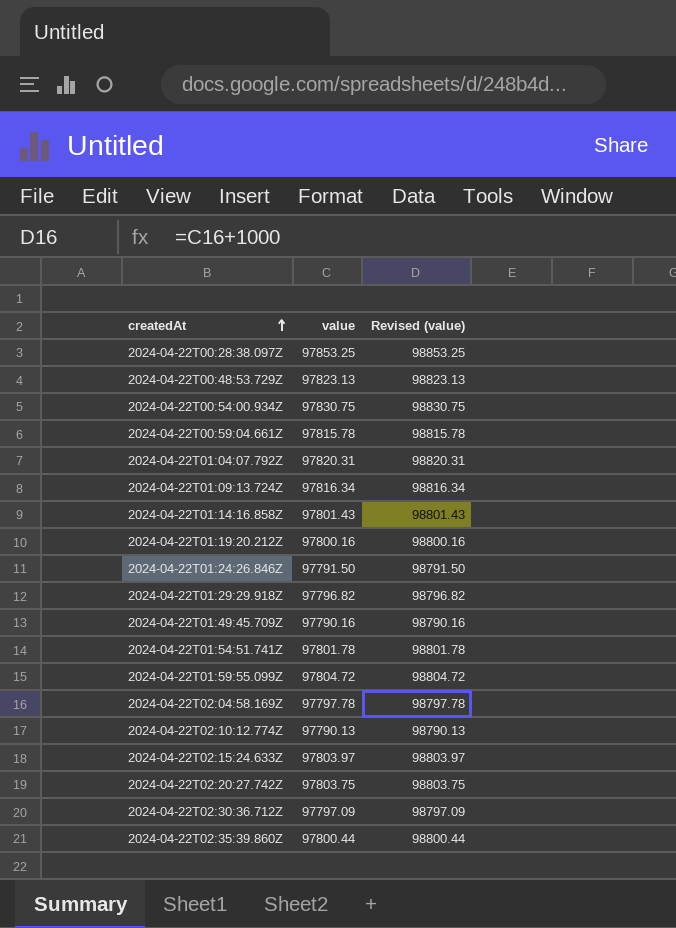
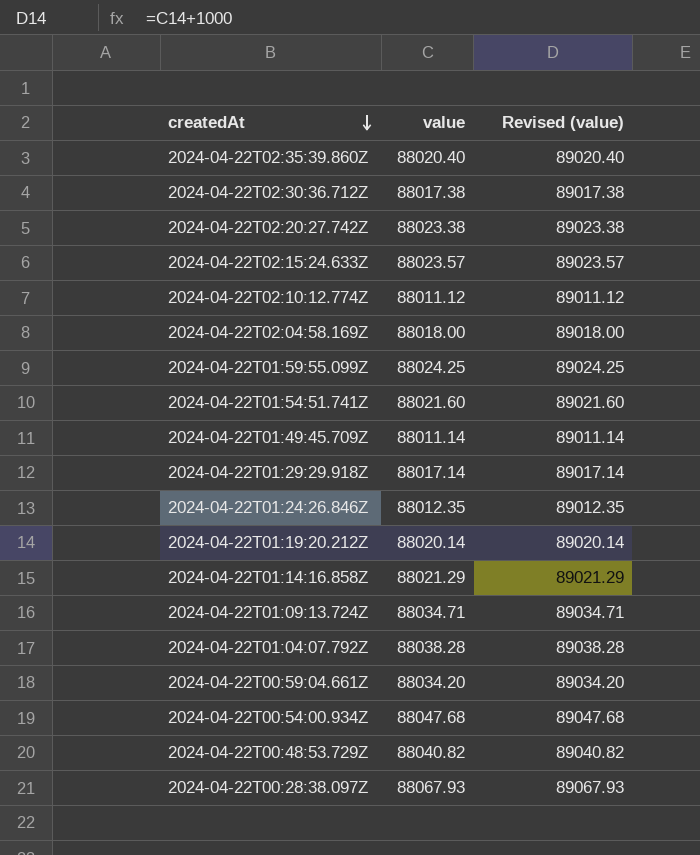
row order: createdAt ascending -> createdAt descending
2024-04-22T02:35:39.860Z | value: 97800.44 -> 88020.40
2024-04-22T02:35:39.860Z | Revised (value): 98800.44 -> 89020.40
2024-04-22T02:30:36.712Z | value: 97797.09 -> 88017.38
2024-04-22T02:30:36.712Z | Revised (value): 98797.09 -> 89017.38
2024-04-22T02:20:27.742Z | value: 97803.75 -> 88023.38
2024-04-22T02:20:27.742Z | Revised (value): 98803.75 -> 89023.38
2024-04-22T02:15:24.633Z | value: 97803.97 -> 88023.57
2024-04-22T02:15:24.633Z | Revised (value): 98803.97 -> 89023.57
2024-04-22T02:10:12.774Z | value: 97790.13 -> 88011.12
2024-04-22T02:10:12.774Z | Revised (value): 98790.13 -> 89011.12
2024-04-22T02:04:58.169Z | value: 97797.78 -> 88018.00
2024-04-22T02:04:58.169Z | Revised (value): 98797.78 -> 89018.00
2024-04-22T01:59:55.099Z | value: 97804.72 -> 88024.25
2024-04-22T01:59:55.099Z | Revised (value): 98804.72 -> 89024.25
2024-04-22T01:54:51.741Z | value: 97801.78 -> 88021.60
2024-04-22T01:54:51.741Z | Revised (value): 98801.78 -> 89021.60
2024-04-22T01:49:45.709Z | value: 97790.16 -> 88011.14
2024-04-22T01:49:45.709Z | Revised (value): 98790.16 -> 89011.14
2024-04-22T01:29:29.918Z | value: 97796.82 -> 88017.14
2024-04-22T01:29:29.918Z | Revised (value): 98796.82 -> 89017.14
2024-04-22T01:24:26.846Z | value: 97791.50 -> 88012.35
2024-04-22T01:24:26.846Z | Revised (value): 98791.50 -> 89012.35
2024-04-22T01:19:20.212Z | value: 97800.16 -> 88020.14
2024-04-22T01:19:20.212Z | Revised (value): 98800.16 -> 89020.14
2024-04-22T01:14:16.858Z | value: 97801.43 -> 88021.29
2024-04-22T01:14:16.858Z | Revised (value): 98801.43 -> 89021.29
2024-04-22T01:09:13.724Z | value: 97816.34 -> 88034.71
2024-04-22T01:09:13.724Z | Revised (value): 98816.34 -> 89034.71
2024-04-22T01:04:07.792Z | value: 97820.31 -> 88038.28
2024-04-22T01:04:07.792Z | Revised (value): 98820.31 -> 89038.28
2024-04-22T00:59:04.661Z | value: 97815.78 -> 88034.20
2024-04-22T00:59:04.661Z | Revised (value): 98815.78 -> 89034.20
2024-04-22T00:54:00.934Z | value: 97830.75 -> 88047.68
2024-04-22T00:54:00.934Z | Revised (value): 98830.75 -> 89047.68
2024-04-22T00:48:53.729Z | value: 97823.13 -> 88040.82
2024-04-22T00:48:53.729Z | Revised (value): 98823.13 -> 89040.82
2024-04-22T00:28:38.097Z | value: 97853.25 -> 88067.93
2024-04-22T00:28:38.097Z | Revised (value): 98853.25 -> 89067.93

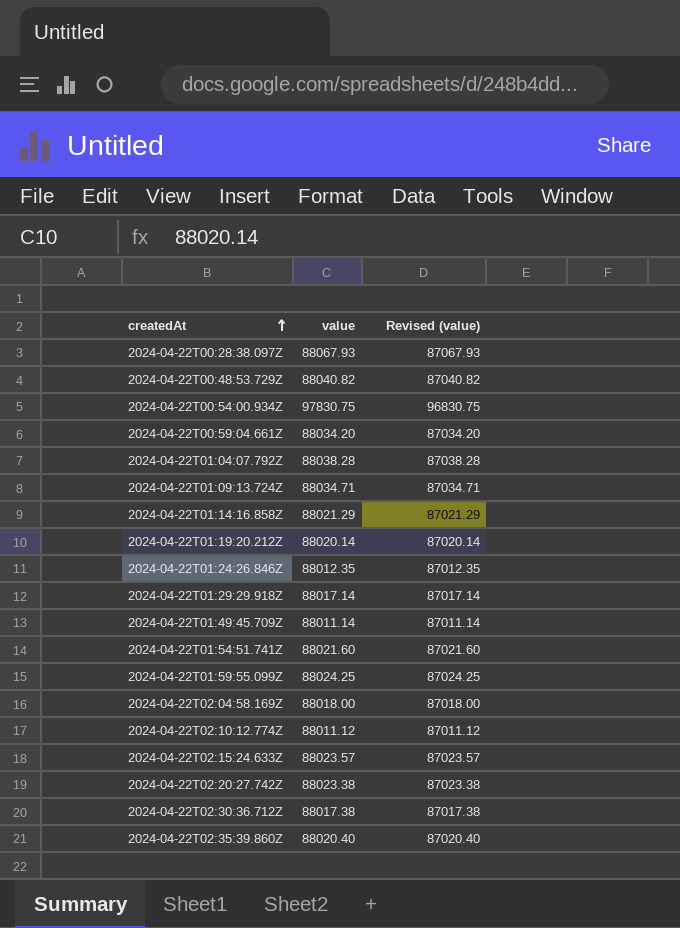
row order: createdAt descending -> createdAt ascending
column Revised (value) | formula: [value] + 1000 -> [value] - 1000
2024-04-22T00:54:00.934Z | value: 88047.68 -> 97830.75

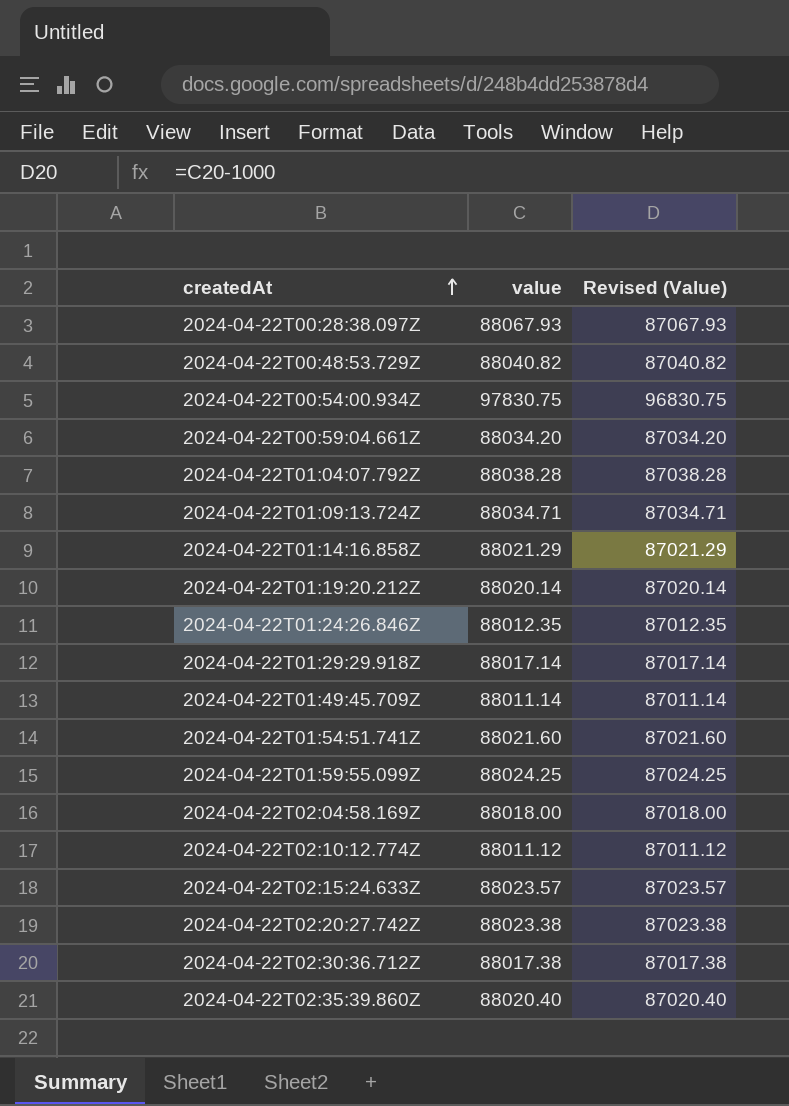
column name: Revised (value) -> Revised (Value)

